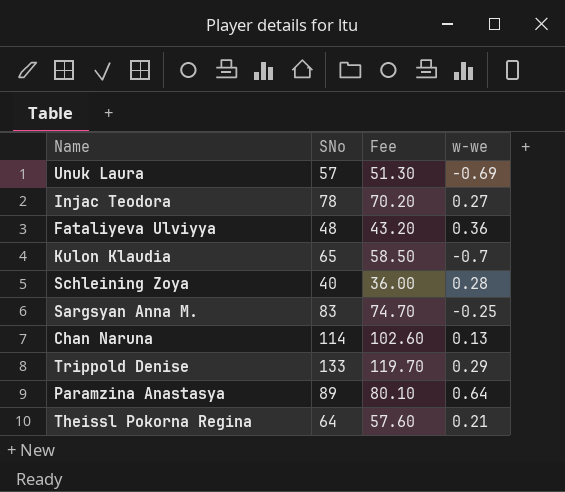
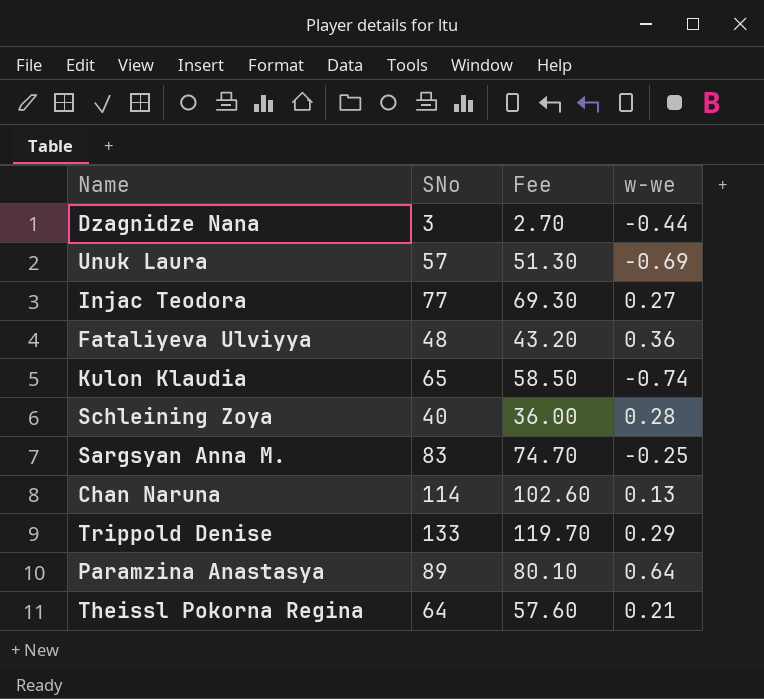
row Dzagnidze Nana: none -> 3 | 2.70 | -0.44
Injac Teodora | SNo: 78 -> 77
Injac Teodora | Fee: 70.20 -> 69.30
Kulon Klaudia | w-we: -0.7 -> -0.74

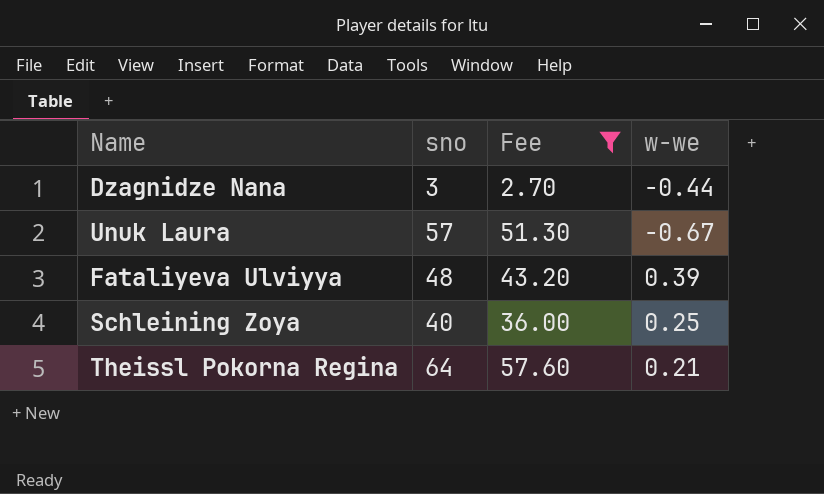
filter: none -> Fee <= 57.60
column name: SNo -> sno
Unuk Laura | w-we: -0.69 -> -0.67
Fataliyeva Ulviyya | w-we: 0.36 -> 0.39
Schleining Zoya | w-we: 0.28 -> 0.25

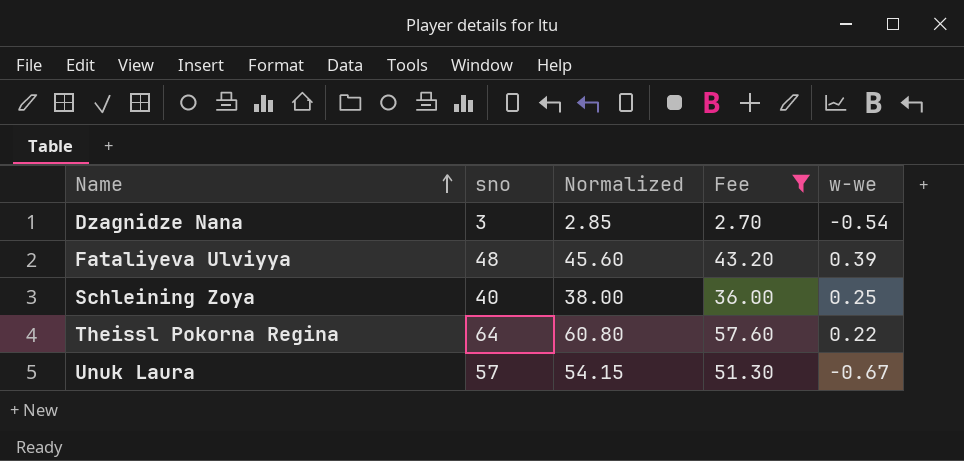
row order: none -> Name ascending
column Normalized | formula: none -> [sno] * 0.95
Dzagnidze Nana | w-we: -0.44 -> -0.54
Theissl Pokorna Regina | w-we: 0.21 -> 0.22

